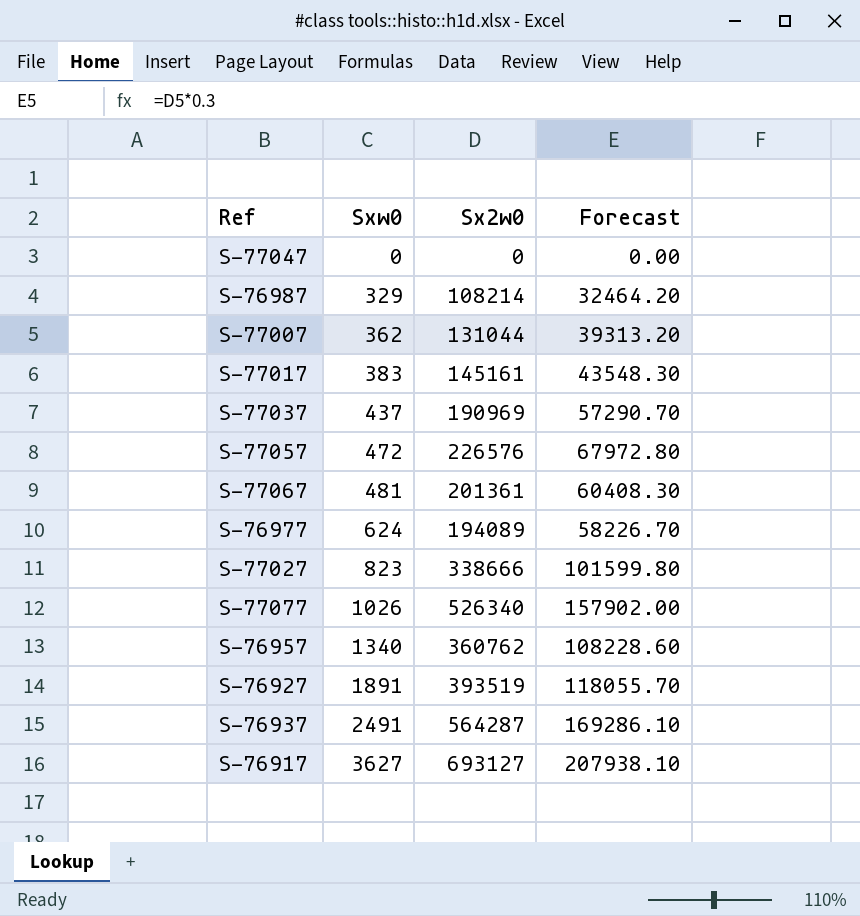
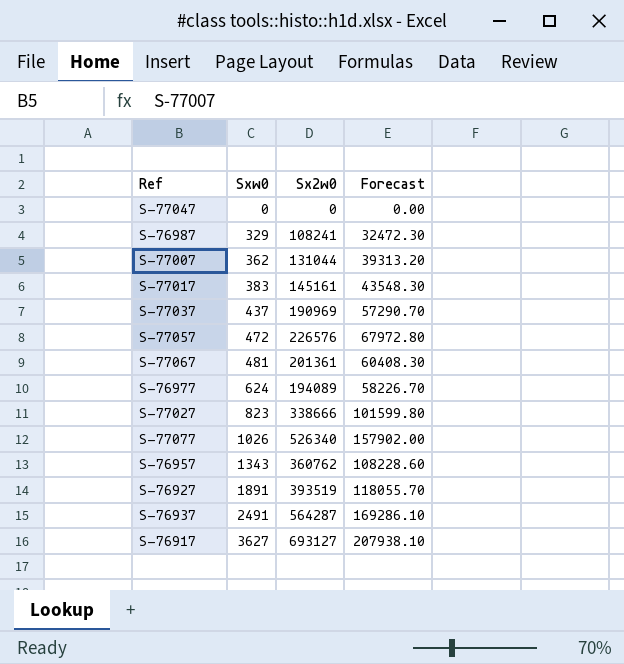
S-76987 | Sx2w0: 108214 -> 108241
S-76987 | Forecast: 32464.20 -> 32472.30
S-76957 | Sxw0: 1340 -> 1343

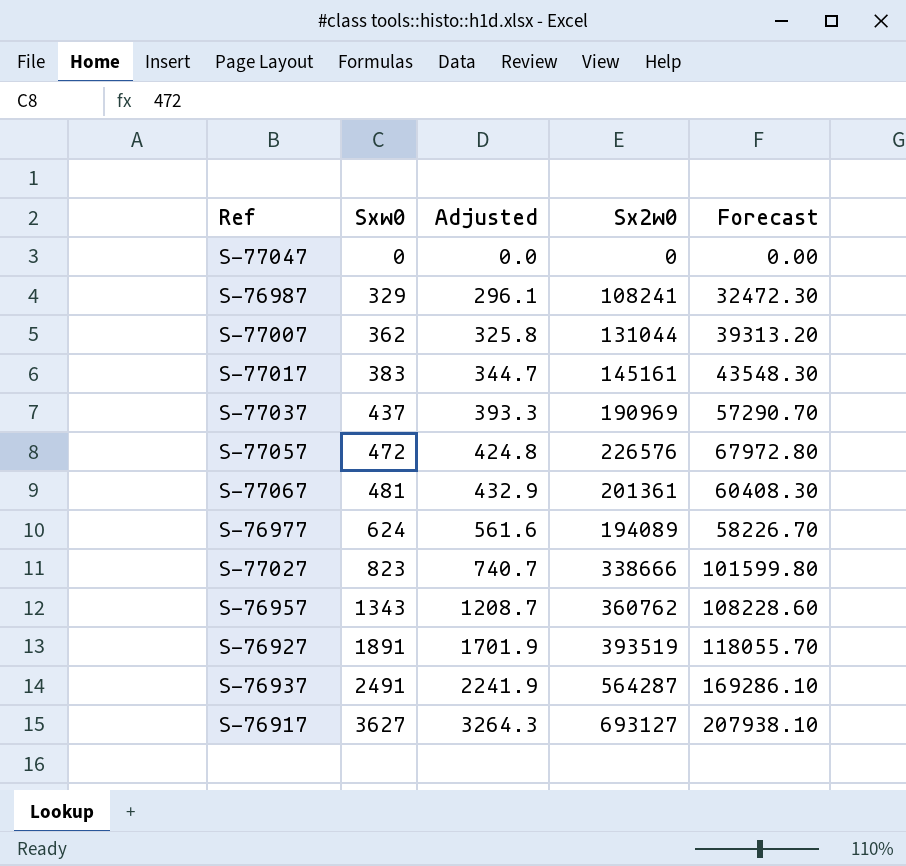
column Adjusted | formula: none -> [Sxw0] * 0.9
row S-77077: 1026 | 526340 | 157902.00 -> none

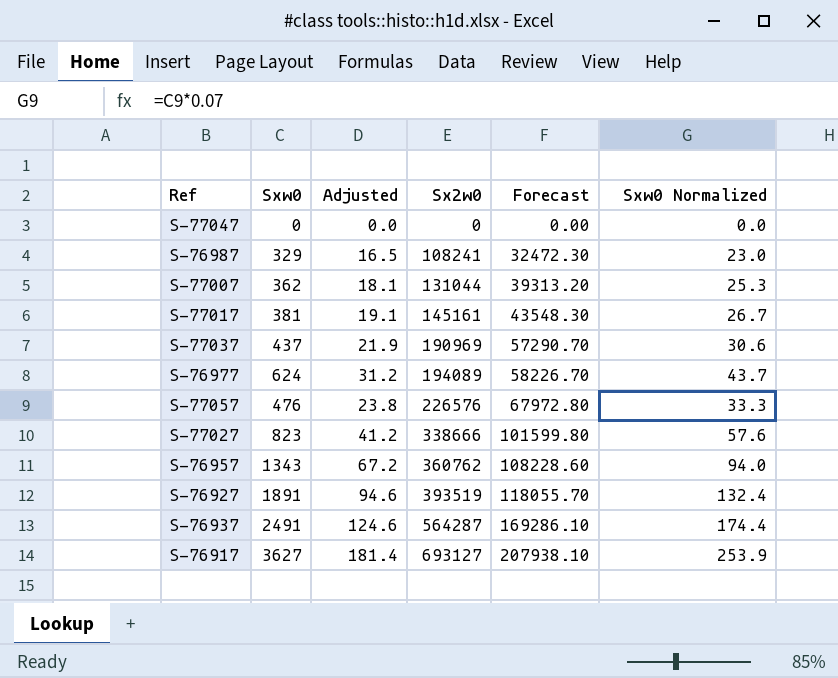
row order: Sxw0 ascending -> Sx2w0 ascending
column Adjusted | formula: [Sxw0] * 0.9 -> [Sxw0] * 0.05
column Sxw0 Normalized | formula: none -> [Sxw0] * 0.07
row S-77067: 481 | 432.9 | 201361 | 60408.30 -> none
S-77017 | Sxw0: 383 -> 381
S-77057 | Sxw0: 472 -> 476

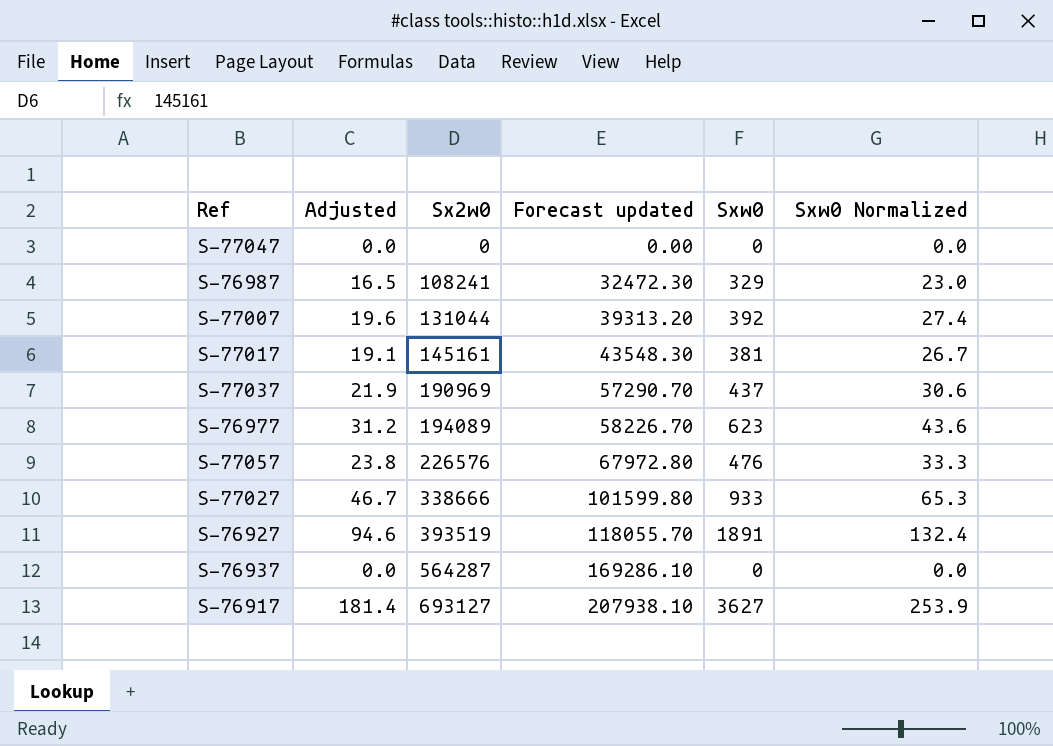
column name: Forecast -> Forecast updated
column Sxw0 | position: 2 -> 5
row S-76957: 1343 | 67.2 | 360762 | 108228.60 | 94.0 -> none
S-77007 | Adjusted: 18.1 -> 19.6
S-77007 | Sxw0: 362 -> 392
S-77007 | Sxw0 Normalized: 25.3 -> 27.4
S-76977 | Sxw0: 624 -> 623
S-76977 | Sxw0 Normalized: 43.7 -> 43.6
S-77027 | Adjusted: 41.2 -> 46.7
S-77027 | Sxw0: 823 -> 933
S-77027 | Sxw0 Normalized: 57.6 -> 65.3
S-76937 | Adjusted: 124.6 -> 0.0
S-76937 | Sxw0: 2491 -> 0
S-76937 | Sxw0 Normalized: 174.4 -> 0.0

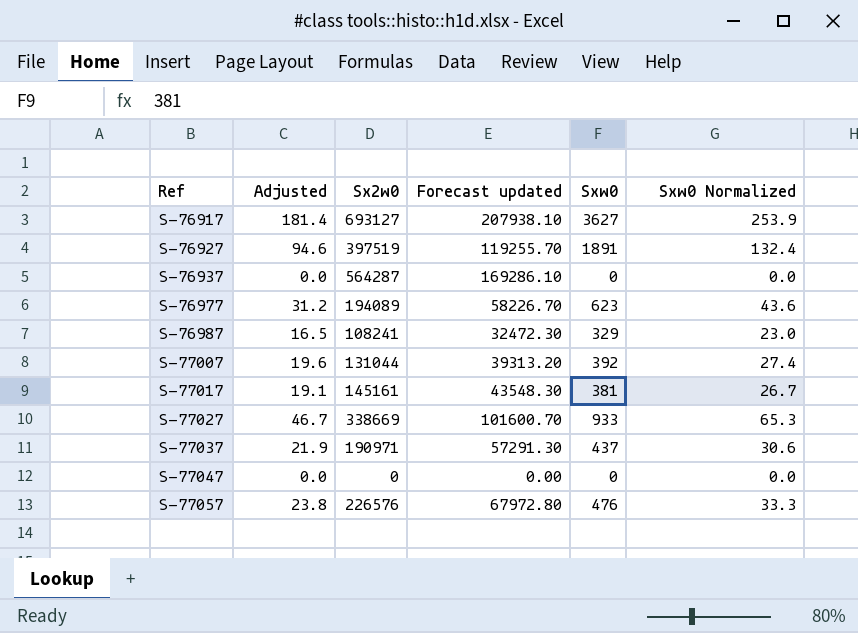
row order: Sx2w0 ascending -> Ref ascending
S-76927 | Sx2w0: 393519 -> 397519
S-76927 | Forecast updated: 118055.70 -> 119255.70
S-77027 | Sx2w0: 338666 -> 338669
S-77027 | Forecast updated: 101599.80 -> 101600.70
S-77037 | Sx2w0: 190969 -> 190971
S-77037 | Forecast updated: 57290.70 -> 57291.30

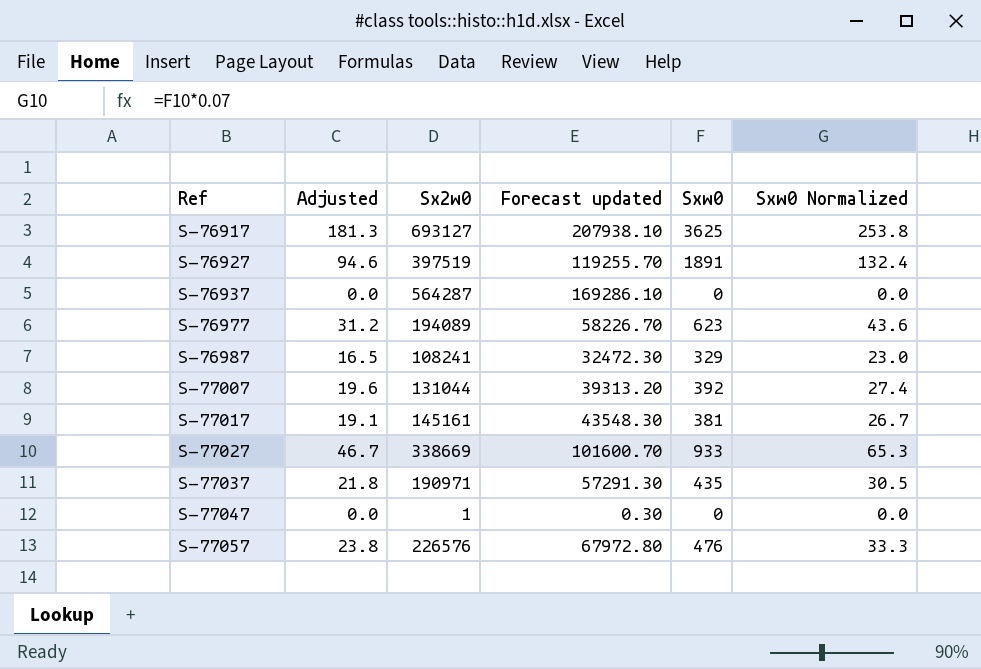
S-76917 | Adjusted: 181.4 -> 181.3
S-76917 | Sxw0: 3627 -> 3625
S-76917 | Sxw0 Normalized: 253.9 -> 253.8
S-77037 | Adjusted: 21.9 -> 21.8
S-77037 | Sxw0: 437 -> 435
S-77037 | Sxw0 Normalized: 30.6 -> 30.5
S-77047 | Sx2w0: 0 -> 1
S-77047 | Forecast updated: 0.00 -> 0.30

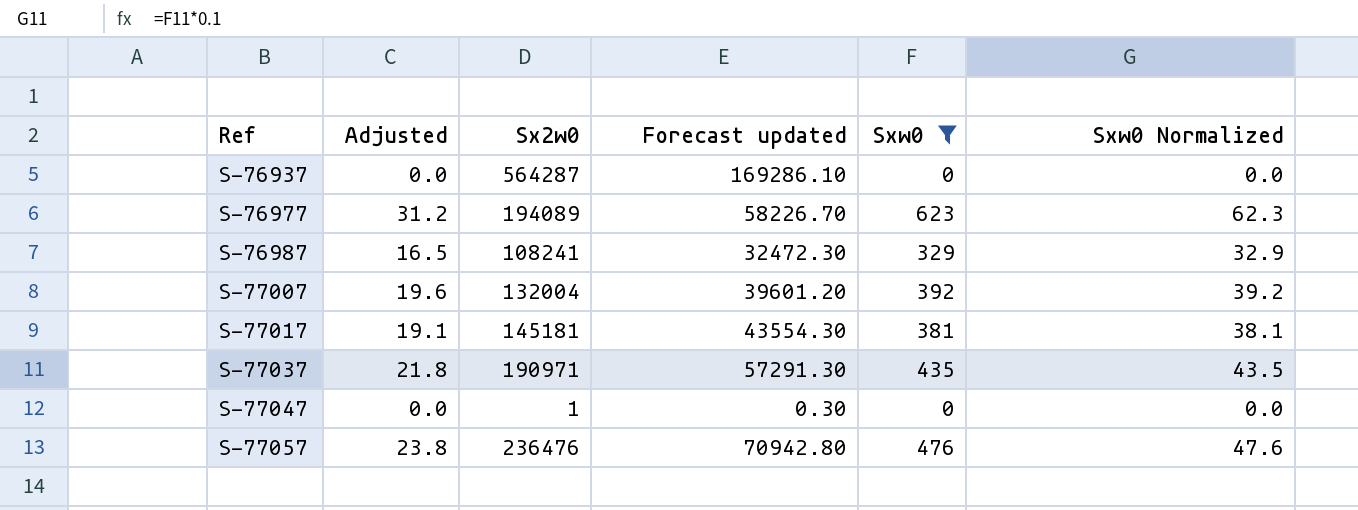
filter: none -> Sxw0 <= 623
column Sxw0 Normalized | formula: [Sxw0] * 0.07 -> [Sxw0] * 0.1
S-77007 | Sx2w0: 131044 -> 132004
S-77007 | Forecast updated: 39313.20 -> 39601.20
S-77017 | Sx2w0: 145161 -> 145181
S-77017 | Forecast updated: 43548.30 -> 43554.30
S-77057 | Sx2w0: 226576 -> 236476
S-77057 | Forecast updated: 67972.80 -> 70942.80

